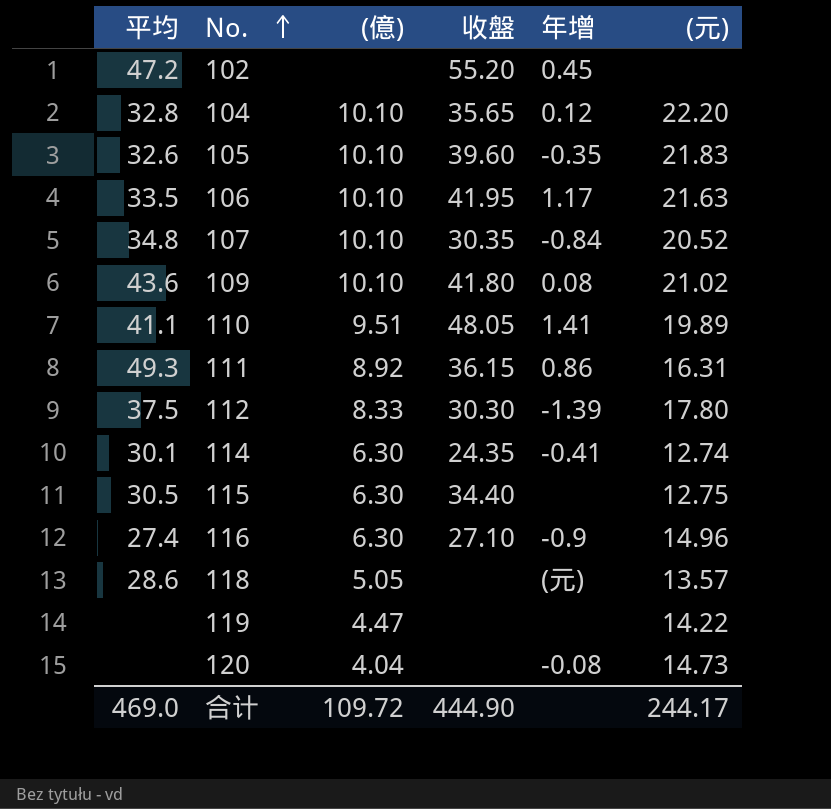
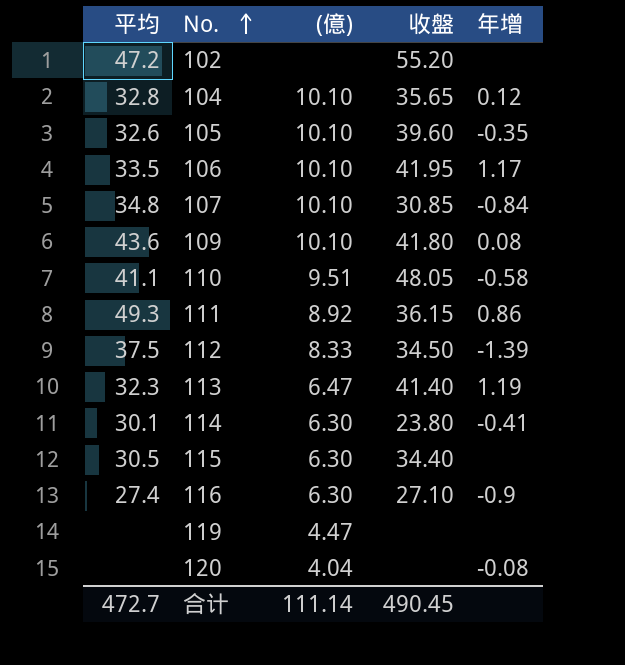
column (元) | position: 6 -> none
row 118: 28.6 | 5.05 | none | (元) | 13.57 -> none
102 | 年增: 0.45 -> none
107 | 收盤: 30.35 -> 30.85
110 | 年增: 1.41 -> -0.58
112 | 收盤: 30.30 -> 34.50
row 113: none -> 32.3 | 6.47 | 41.40 | 1.19
114 | 收盤: 24.35 -> 23.80
合计 | 平均: 469.0 -> 472.7
合计 | (億): 109.72 -> 111.14
合计 | 收盤: 444.90 -> 490.45

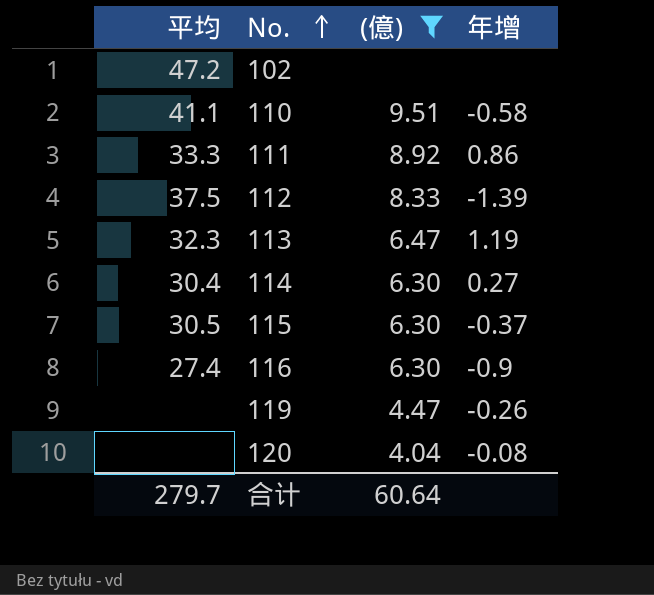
filter: none -> (億) != 10.10
column 收盤 | position: 4 -> none
111 | 平均: 49.3 -> 33.3
114 | 平均: 30.1 -> 30.4
114 | 年增: -0.41 -> 0.27
115 | 年增: none -> -0.37
119 | 年增: none -> -0.26
合计 | 平均: 472.7 -> 279.7
合计 | (億): 111.14 -> 60.64

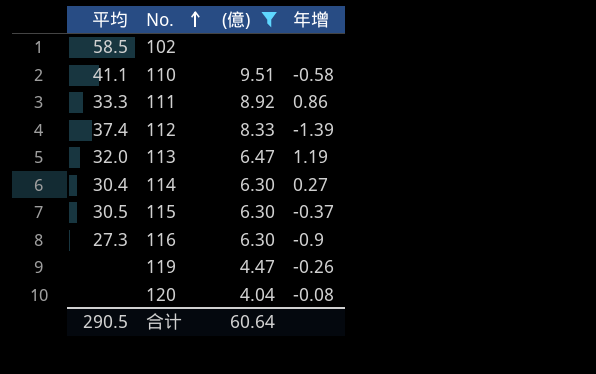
102 | 平均: 47.2 -> 58.5
112 | 平均: 37.5 -> 37.4
113 | 平均: 32.3 -> 32.0
116 | 平均: 27.4 -> 27.3
合计 | 平均: 279.7 -> 290.5

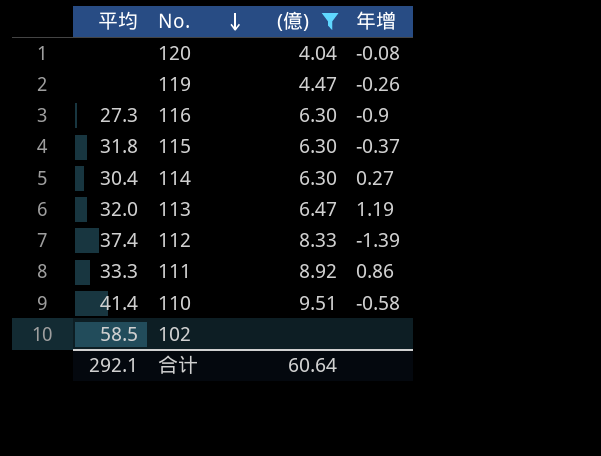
row order: No. ascending -> No. descending
115 | 平均: 30.5 -> 31.8
110 | 平均: 41.1 -> 41.4
合计 | 平均: 290.5 -> 292.1

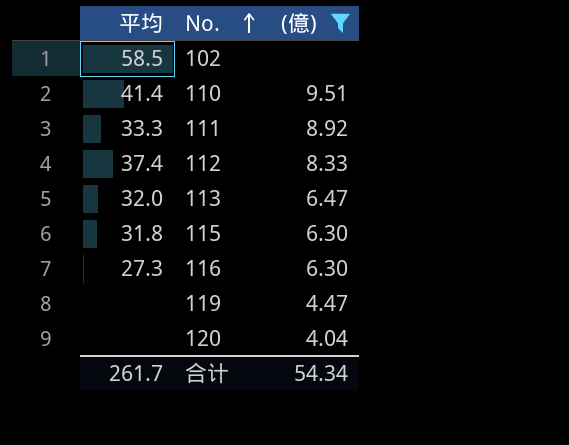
row order: No. descending -> No. ascending
column 年增 | position: 4 -> none
row 114: 30.4 | 6.30 | 0.27 -> none
合计 | 平均: 292.1 -> 261.7
合计 | (億): 60.64 -> 54.34

